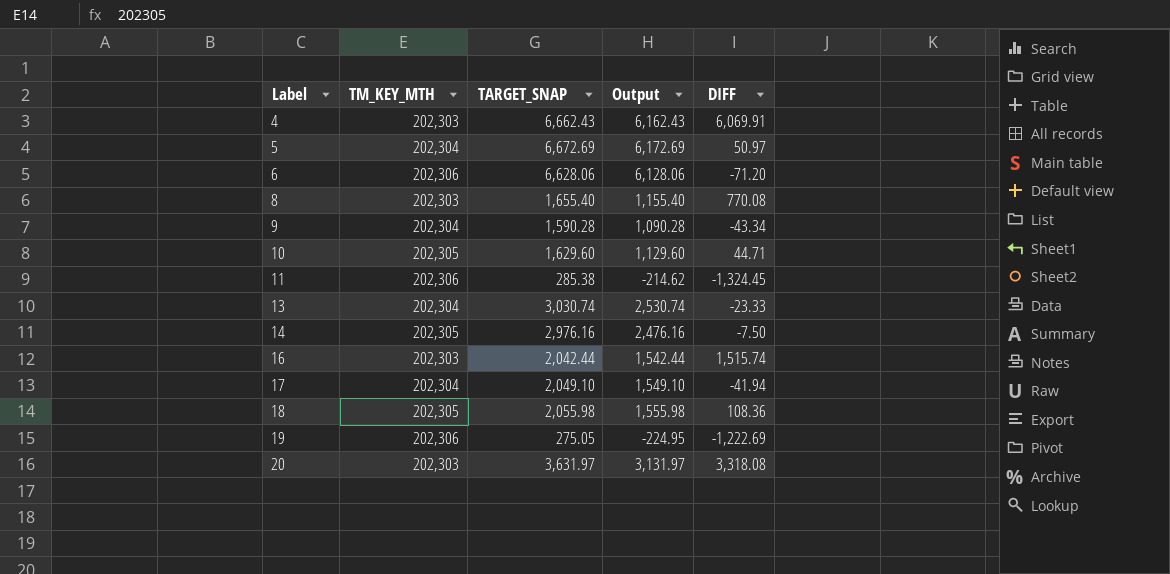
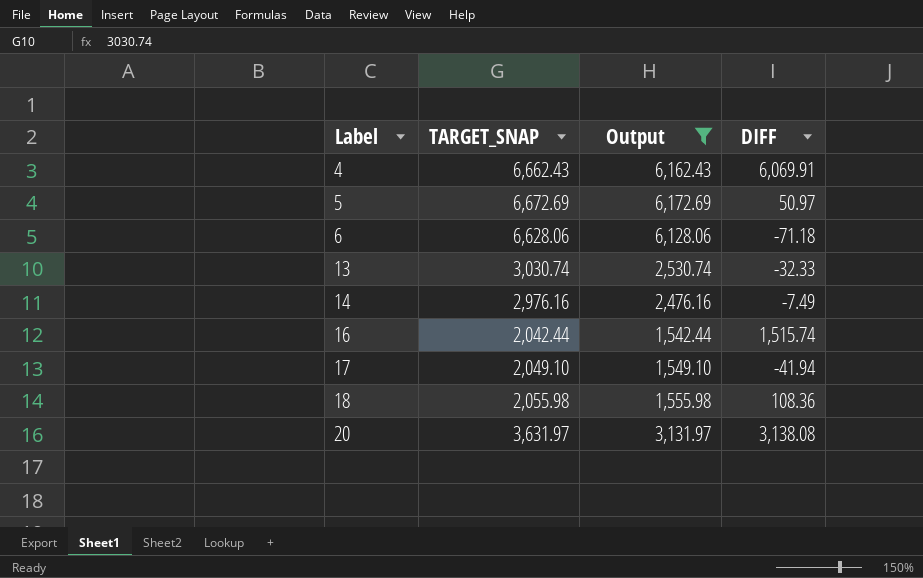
filter: none -> Output >= 1,542.44
column TM_KEY_MTH | position: 2 -> none
6 | DIFF: -71.20 -> -71.18
13 | DIFF: -23.33 -> -32.33
14 | DIFF: -7.50 -> -7.49
20 | DIFF: 3,318.08 -> 3,138.08

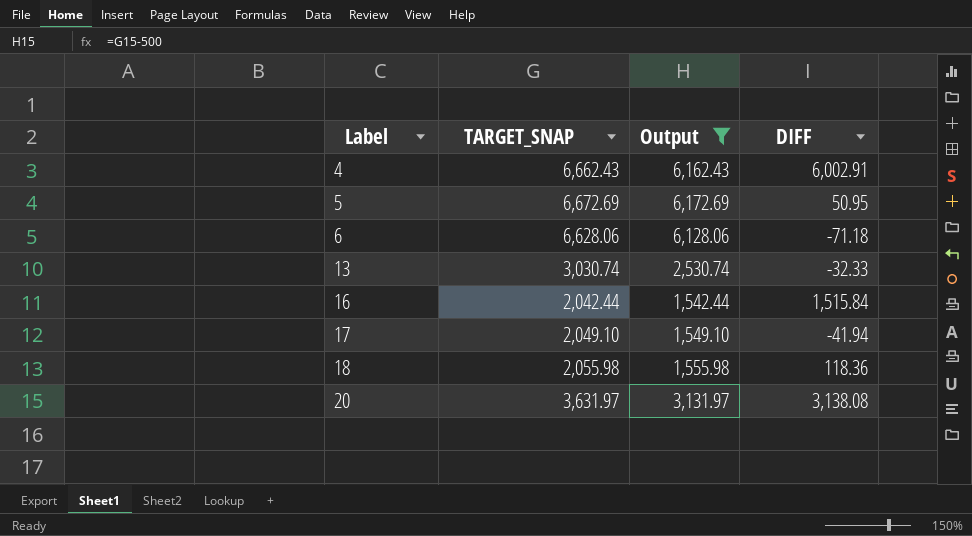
row 14: 2,976.16 | 2,476.16 | -7.49 -> none
4 | DIFF: 6,069.91 -> 6,002.91
5 | DIFF: 50.97 -> 50.95
16 | DIFF: 1,515.74 -> 1,515.84
18 | DIFF: 108.36 -> 118.36

